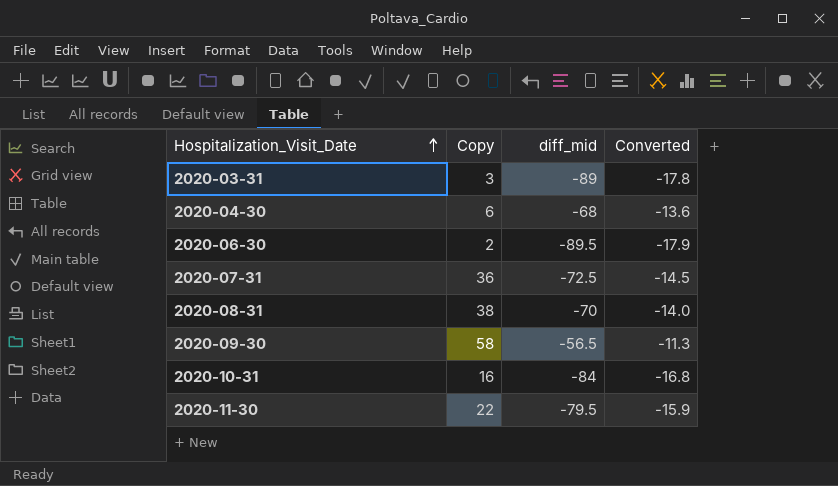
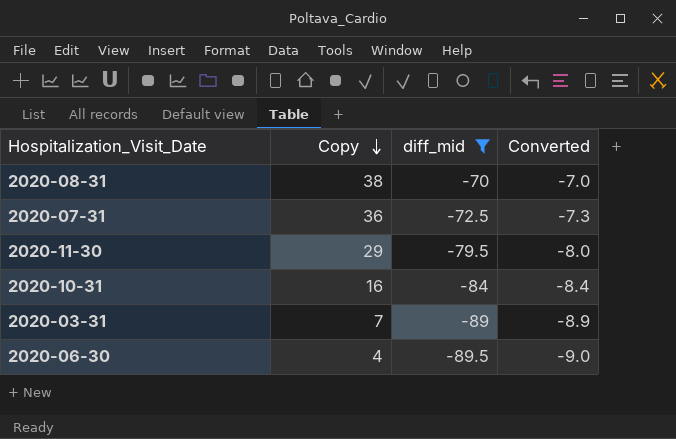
filter: none -> diff_mid <= -70
row order: Hospitalization_Visit_Date ascending -> Copy descending
column Converted | formula: [diff_mid] * 0.2 -> [diff_mid] * 0.1
2020-11-30 | Copy: 22 -> 29
2020-03-31 | Copy: 3 -> 7
2020-06-30 | Copy: 2 -> 4

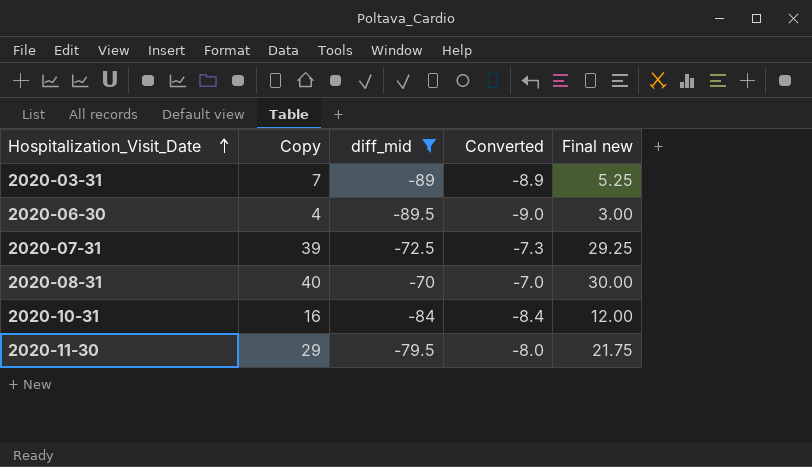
row order: Copy descending -> Hospitalization_Visit_Date ascending
column Final new | formula: none -> [Copy] * 0.75
2020-07-31 | Copy: 36 -> 39
2020-08-31 | Copy: 38 -> 40

